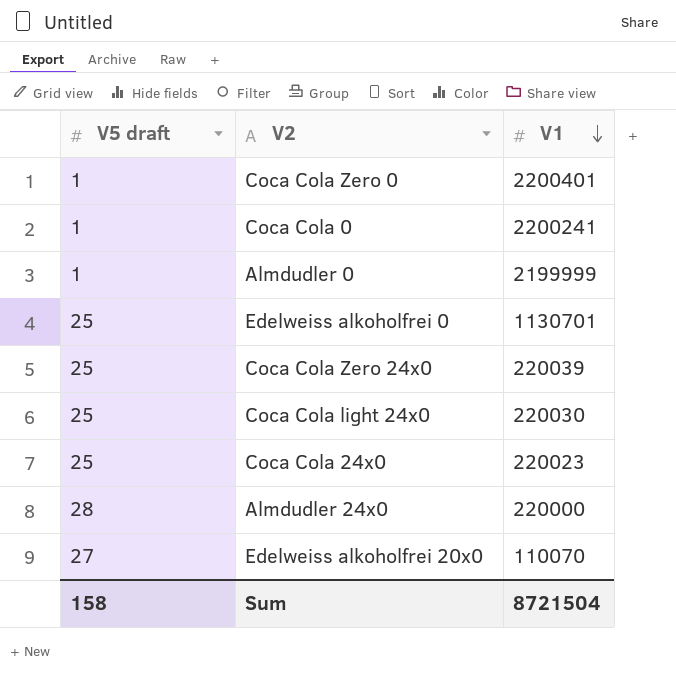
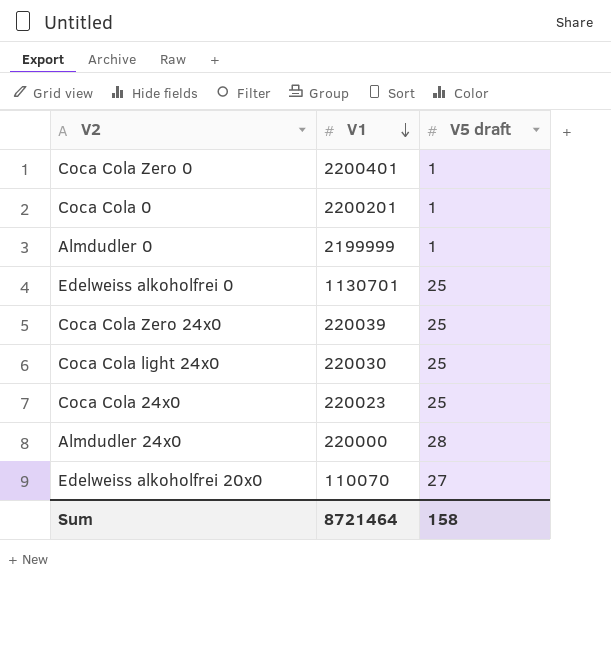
column V5 draft | position: 1 -> 3
Coca Cola 0 | V1: 2200241 -> 2200201
Sum | V1: 8721504 -> 8721464

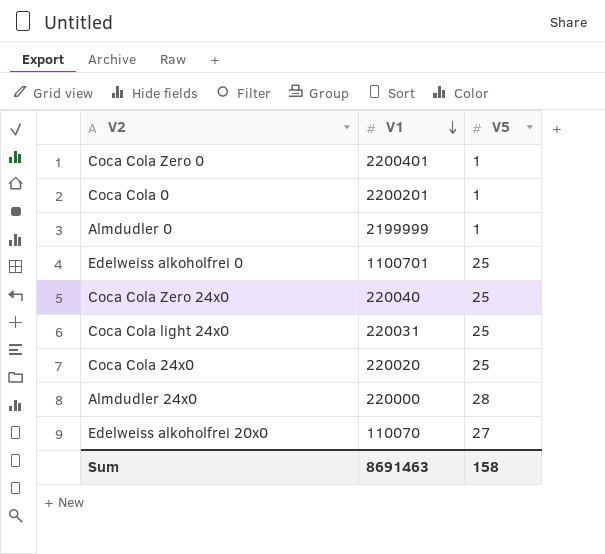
column name: V5 draft -> V5
Edelweiss alkoholfrei 0 | V1: 1130701 -> 1100701
Coca Cola Zero 24x0 | V1: 220039 -> 220040
Coca Cola light 24x0 | V1: 220030 -> 220031
Coca Cola 24x0 | V1: 220023 -> 220020
Sum | V1: 8721464 -> 8691463

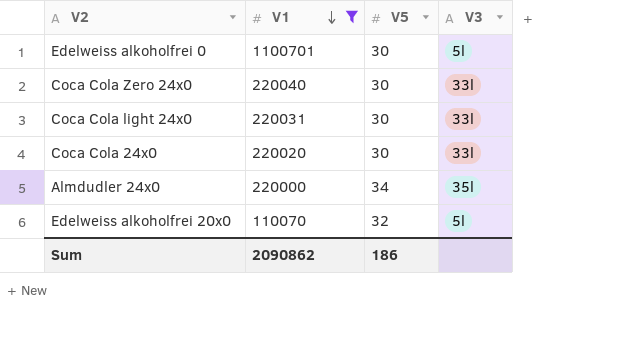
filter: none -> V1 <= 1100701
column V3 | position: none -> 4
Edelweiss alkoholfrei 0 | V5: 25 -> 30
Coca Cola Zero 24x0 | V5: 25 -> 30
Coca Cola light 24x0 | V5: 25 -> 30
Coca Cola 24x0 | V5: 25 -> 30
Almdudler 24x0 | V5: 28 -> 34
Edelweiss alkoholfrei 20x0 | V5: 27 -> 32
Sum | V1: 8691463 -> 2090862
Sum | V5: 158 -> 186

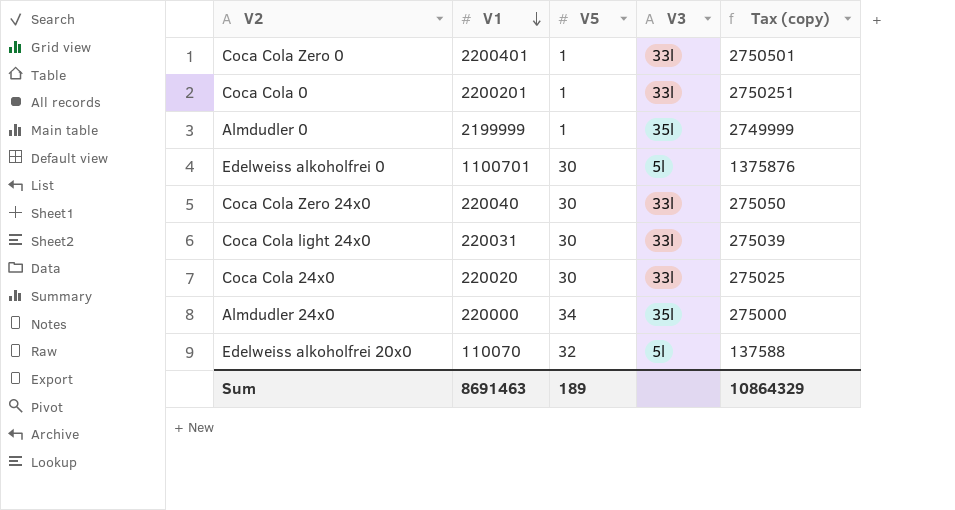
filter: V1 <= 1100701 -> none
column Tax (copy) | formula: none -> [V1] * 1.25
Sum | V1: 2090862 -> 8691463
Sum | V5: 186 -> 189

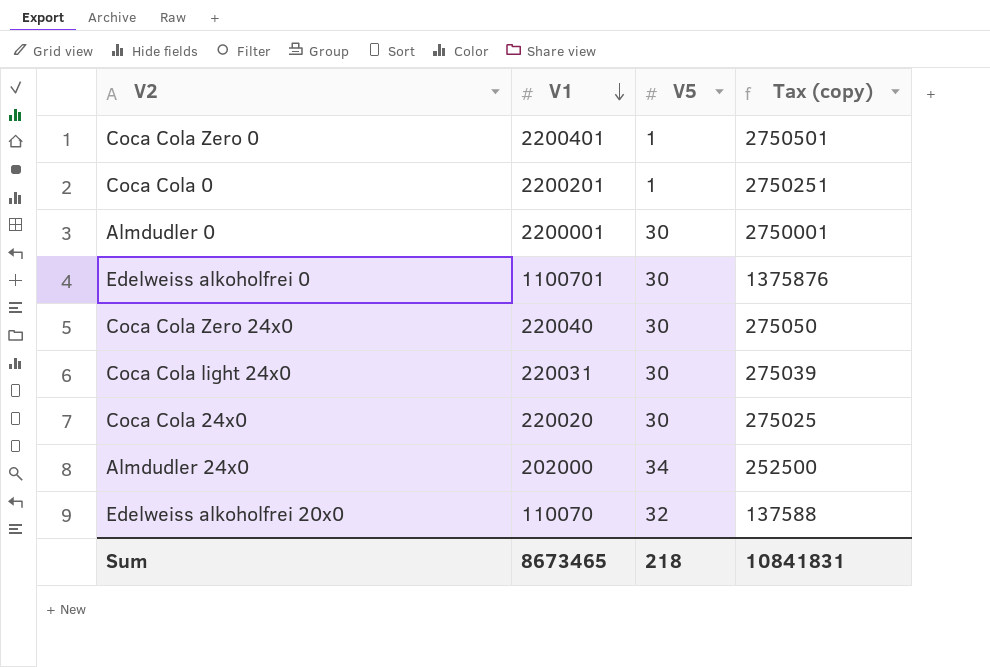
column V3 | position: 4 -> none
Almdudler 0 | V1: 2199999 -> 2200001
Almdudler 0 | V5: 1 -> 30
Almdudler 0 | Tax (copy): 2749999 -> 2750001
Almdudler 24x0 | V1: 220000 -> 202000
Almdudler 24x0 | Tax (copy): 275000 -> 252500
Sum | V1: 8691463 -> 8673465
Sum | V5: 189 -> 218
Sum | Tax (copy): 10864329 -> 10841831

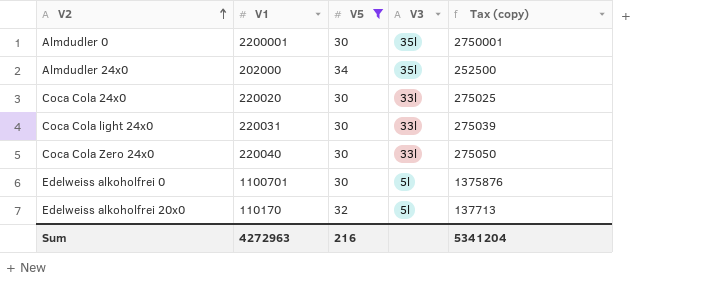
filter: none -> V5 != 1
row order: V1 descending -> V2 ascending
column V3 | position: none -> 4
Edelweiss alkoholfrei 20x0 | V1: 110070 -> 110170
Edelweiss alkoholfrei 20x0 | Tax (copy): 137588 -> 137713
Sum | V1: 8673465 -> 4272963
Sum | V5: 218 -> 216
Sum | Tax (copy): 10841831 -> 5341204

